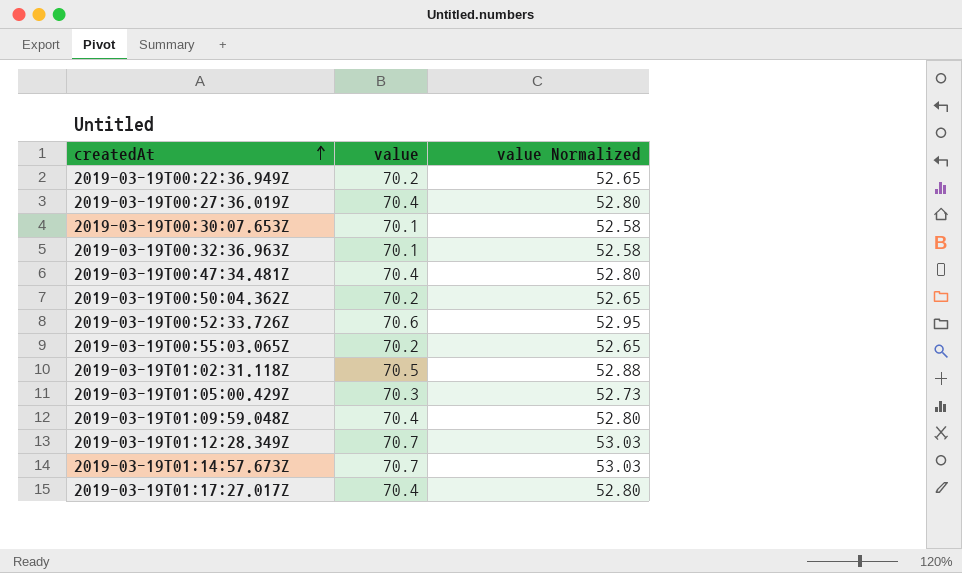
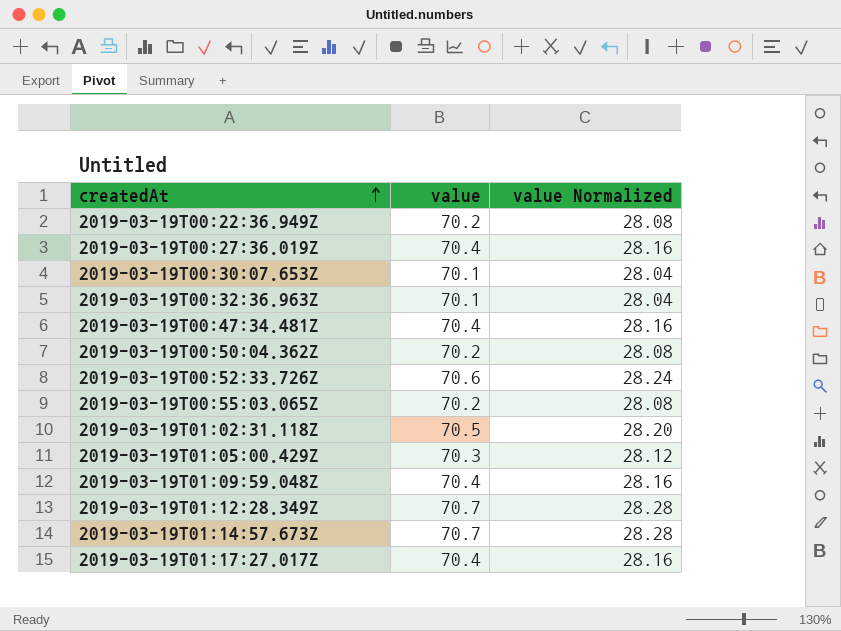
column value Normalized | formula: [value] * 0.75 -> [value] * 0.4

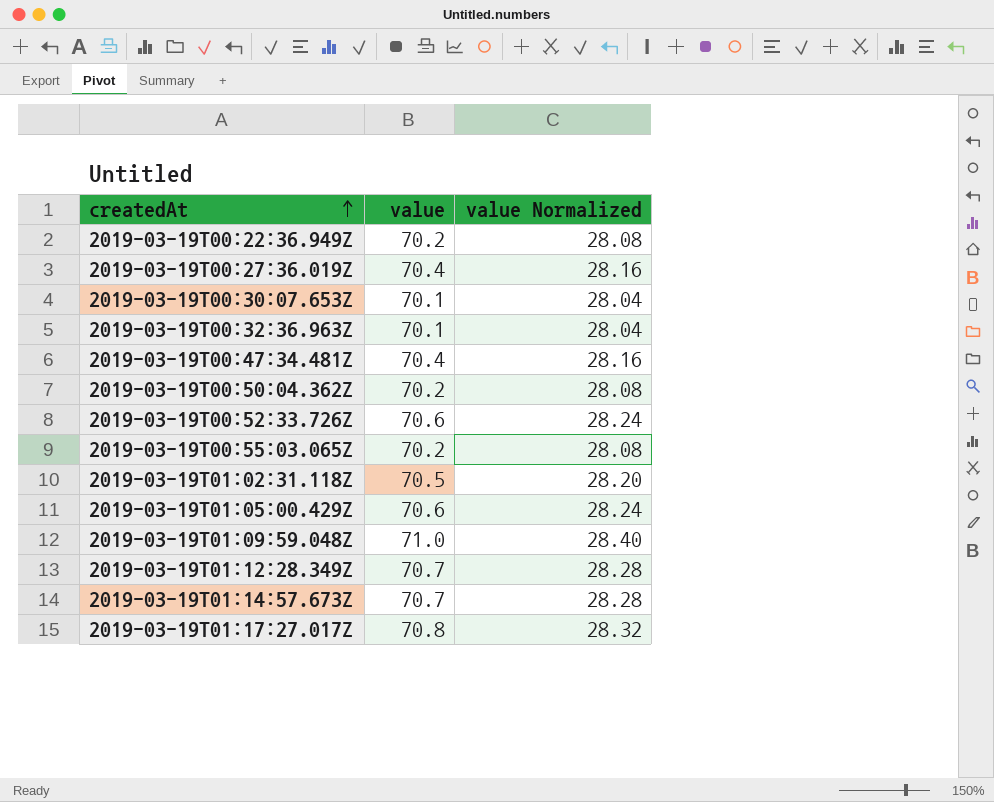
2019-03-19T01:05:00.429Z | value: 70.3 -> 70.6
2019-03-19T01:05:00.429Z | value Normalized: 28.12 -> 28.24
2019-03-19T01:09:59.048Z | value: 70.4 -> 71.0
2019-03-19T01:09:59.048Z | value Normalized: 28.16 -> 28.40
2019-03-19T01:17:27.017Z | value: 70.4 -> 70.8
2019-03-19T01:17:27.017Z | value Normalized: 28.16 -> 28.32

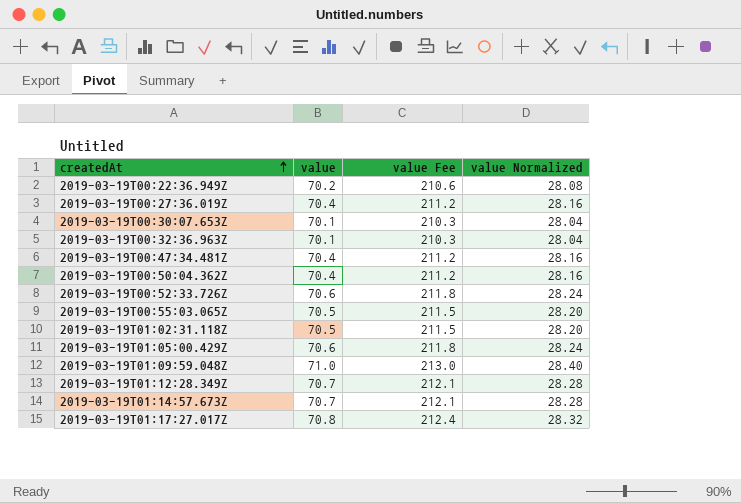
column value Fee | formula: none -> [value] * 3
2019-03-19T00:50:04.362Z | value: 70.2 -> 70.4
2019-03-19T00:50:04.362Z | value Normalized: 28.08 -> 28.16
2019-03-19T00:55:03.065Z | value: 70.2 -> 70.5
2019-03-19T00:55:03.065Z | value Normalized: 28.08 -> 28.20

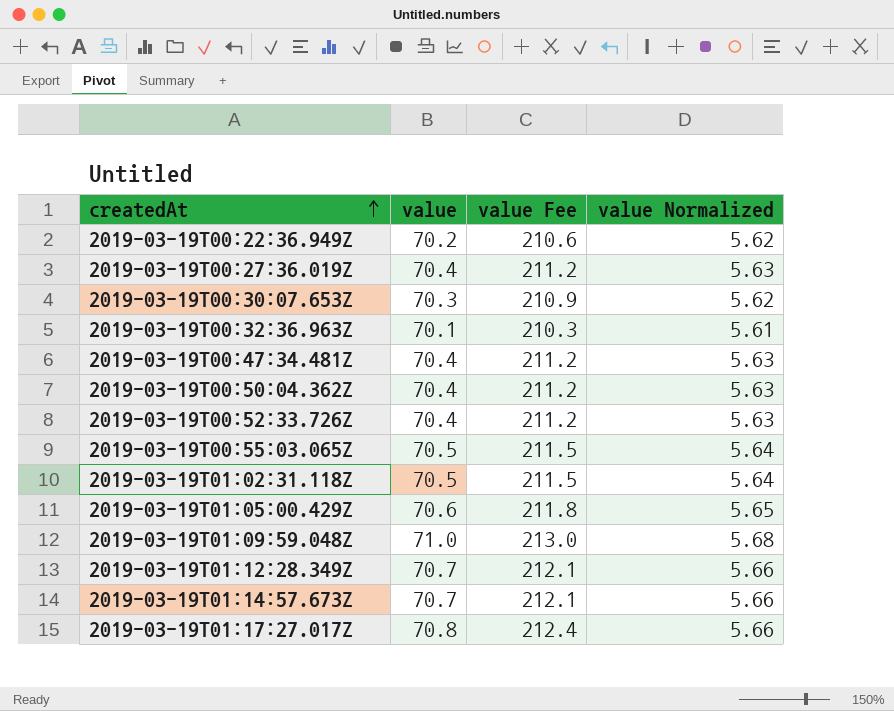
column value Normalized | formula: [value] * 0.4 -> [value] * 0.08
2019-03-19T00:30:07.653Z | value: 70.1 -> 70.3
2019-03-19T00:30:07.653Z | value Fee: 210.3 -> 210.9
2019-03-19T00:52:33.726Z | value: 70.6 -> 70.4
2019-03-19T00:52:33.726Z | value Fee: 211.8 -> 211.2

